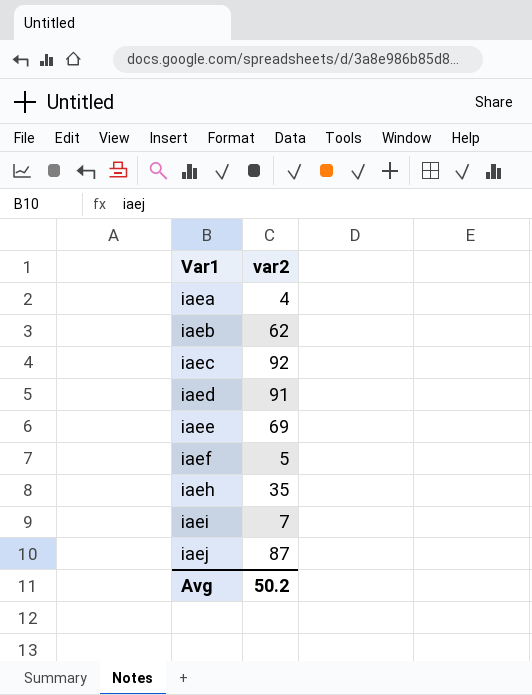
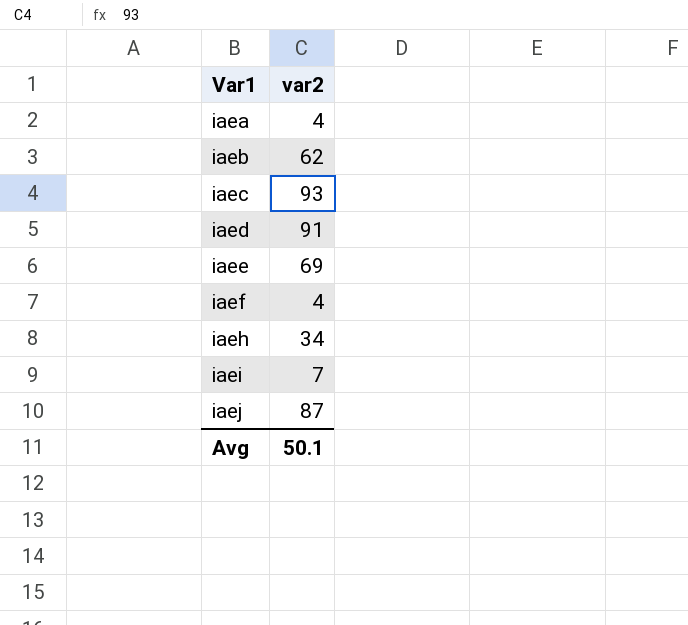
iaec | var2: 92 -> 93
iaef | var2: 5 -> 4
iaeh | var2: 35 -> 34
Avg | var2: 50.2 -> 50.1

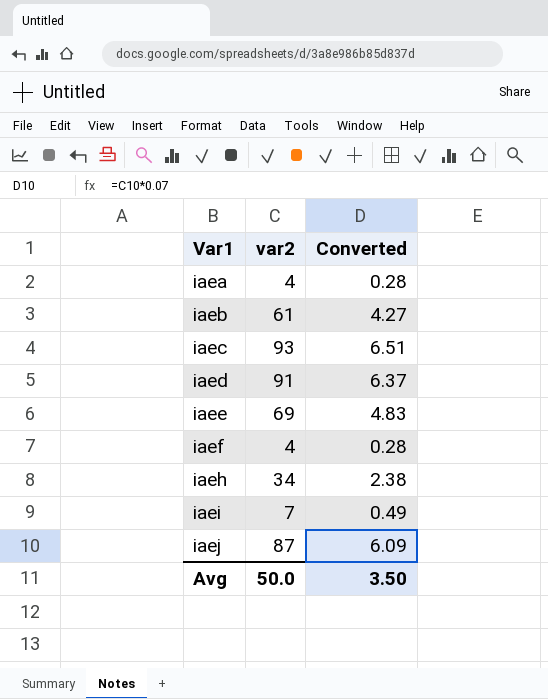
column Converted | formula: none -> [var2] * 0.07
iaeb | var2: 62 -> 61
Avg | var2: 50.1 -> 50.0

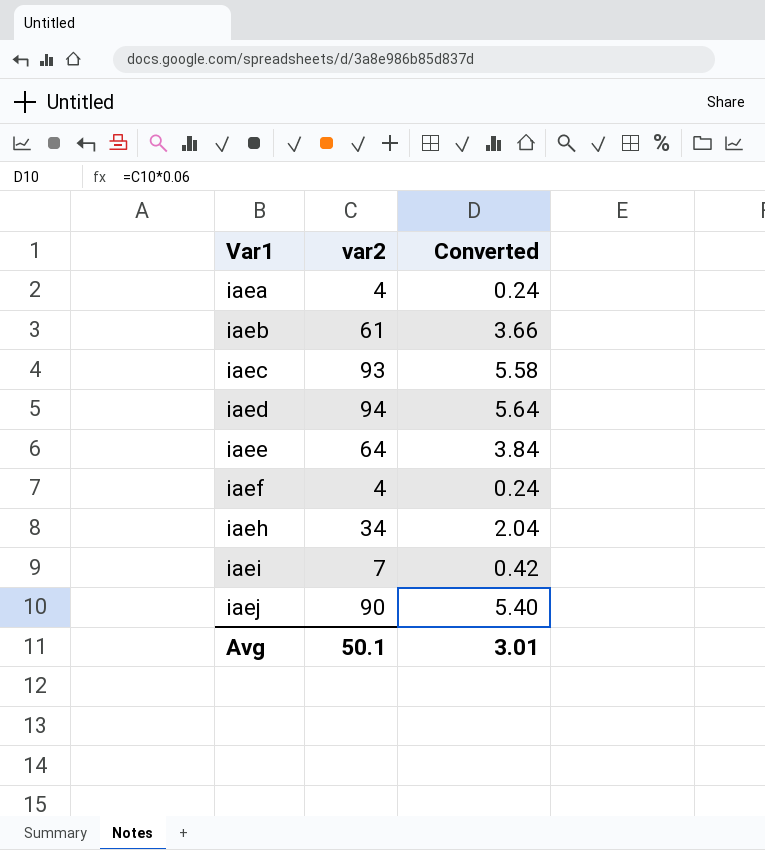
column Converted | formula: [var2] * 0.07 -> [var2] * 0.06
iaed | var2: 91 -> 94
iaee | var2: 69 -> 64
iaej | var2: 87 -> 90
Avg | var2: 50.0 -> 50.1
Avg | Converted: 3.50 -> 3.01

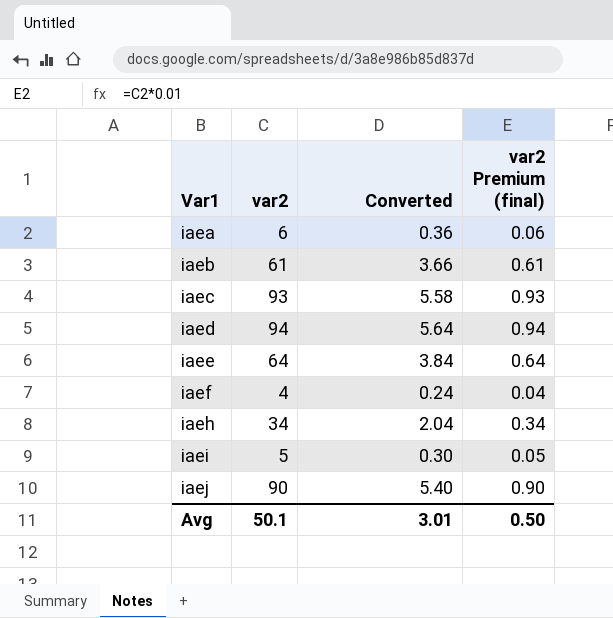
column var2 Premium (final) | formula: none -> [var2] * 0.01
iaea | var2: 4 -> 6
iaea | Converted: 0.24 -> 0.36
iaei | var2: 7 -> 5
iaei | Converted: 0.42 -> 0.30

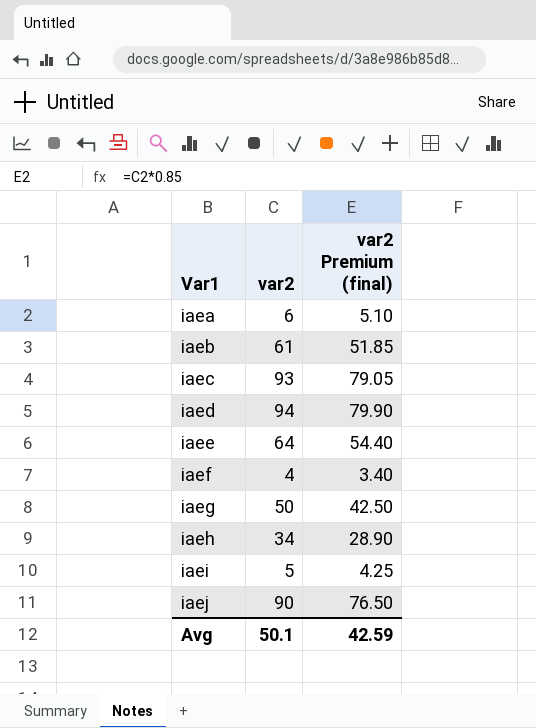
column Converted | formula: [var2] * 0.06 -> none
column var2 Premium (final) | formula: [var2] * 0.01 -> [var2] * 0.85
row iaeg: none -> 50 | 42.50
Avg | var2 Premium (final): 0.50 -> 42.59

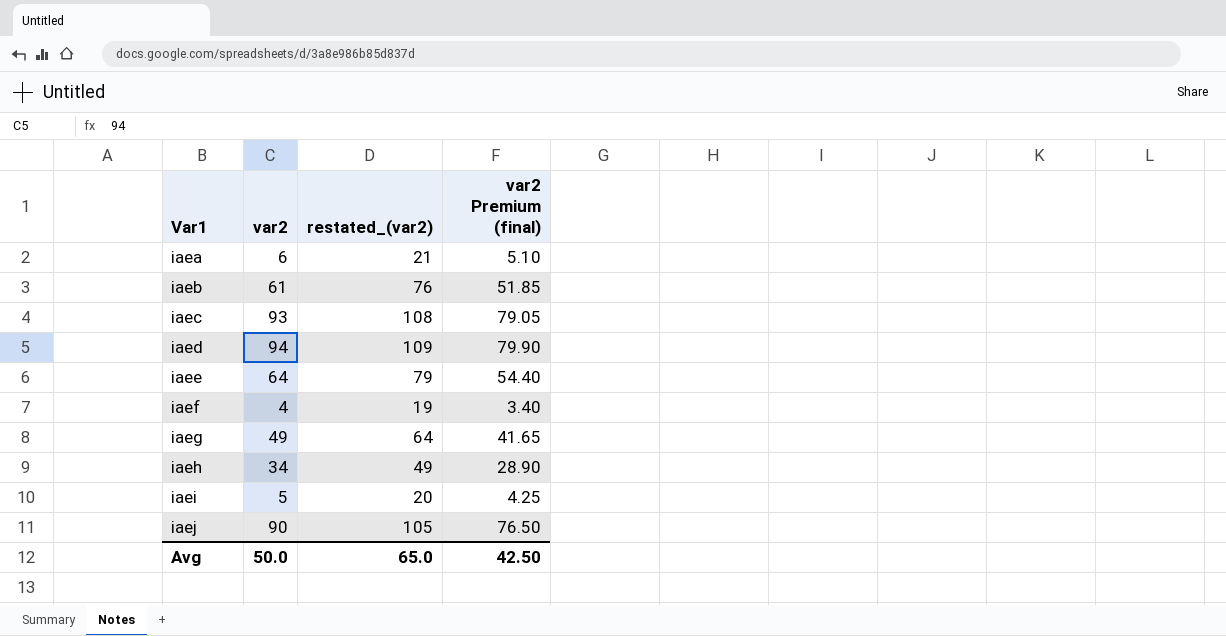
column restated_(var2) | formula: none -> [var2] + 15
iaeg | var2: 50 -> 49
iaeg | var2 Premium (final): 42.50 -> 41.65
Avg | var2: 50.1 -> 50.0
Avg | var2 Premium (final): 42.59 -> 42.50

